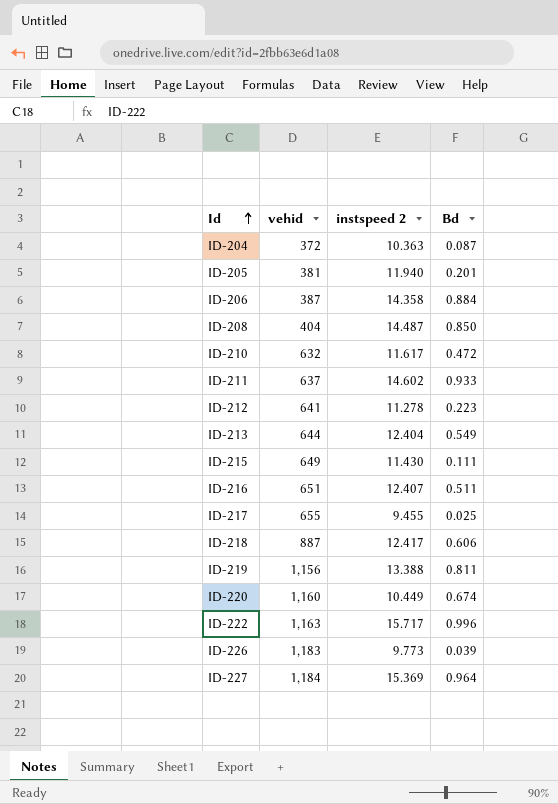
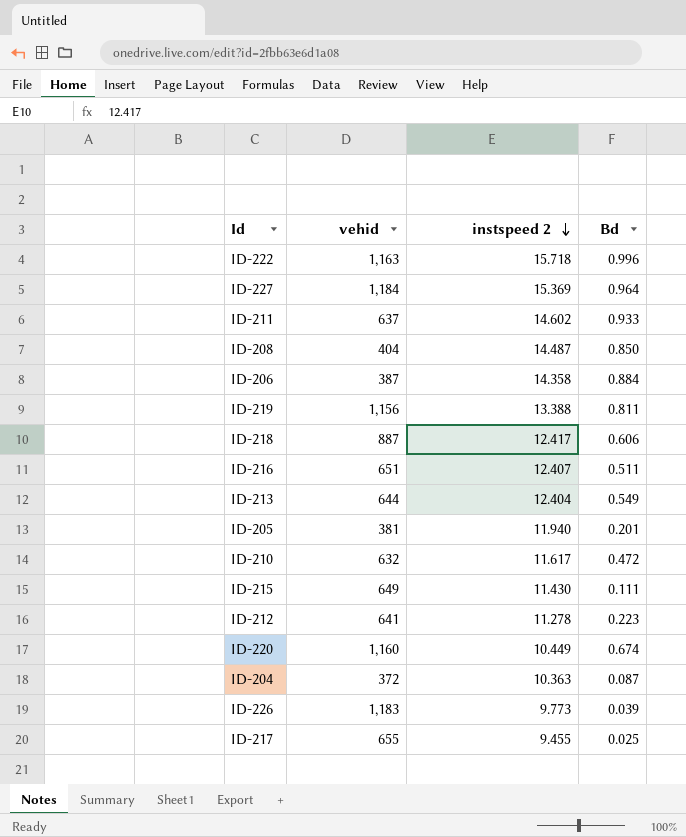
row order: Id ascending -> instspeed 2 descending
ID-222 | instspeed 2: 15.717 -> 15.718

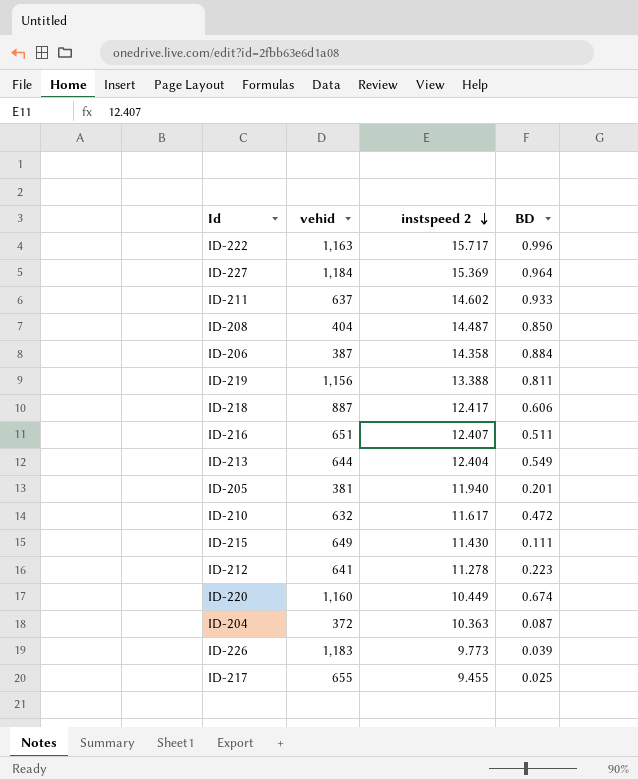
column name: Bd -> BD
ID-222 | instspeed 2: 15.718 -> 15.717

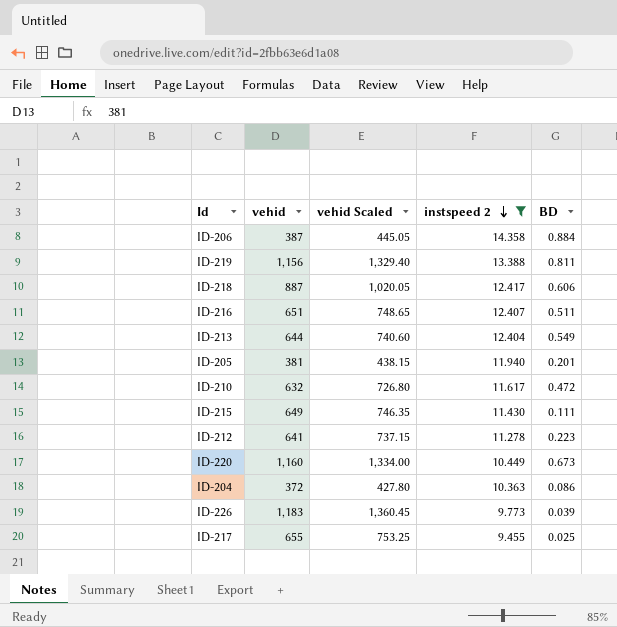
filter: none -> instspeed 2 <= 14.358
column vehid Scaled | formula: none -> [vehid] * 1.15
ID-220 | BD: 0.674 -> 0.673
ID-204 | BD: 0.087 -> 0.086

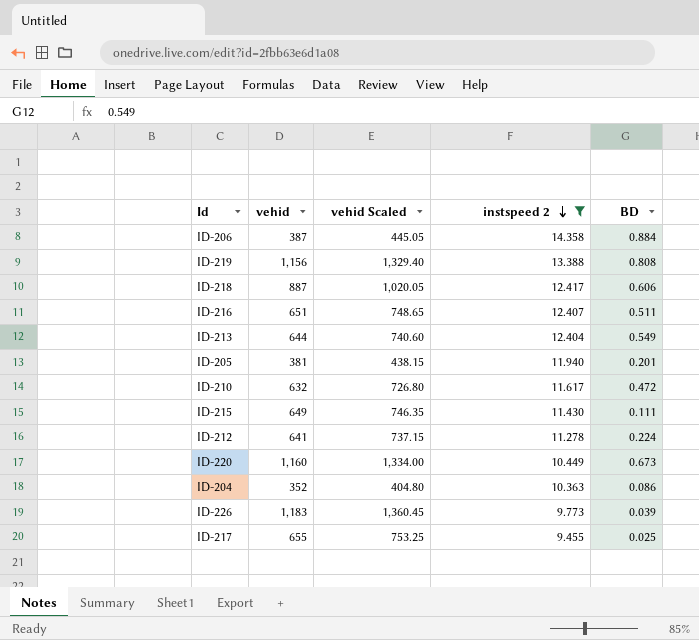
ID-219 | BD: 0.811 -> 0.808
ID-212 | BD: 0.223 -> 0.224
ID-204 | vehid: 372 -> 352
ID-204 | vehid Scaled: 427.80 -> 404.80

